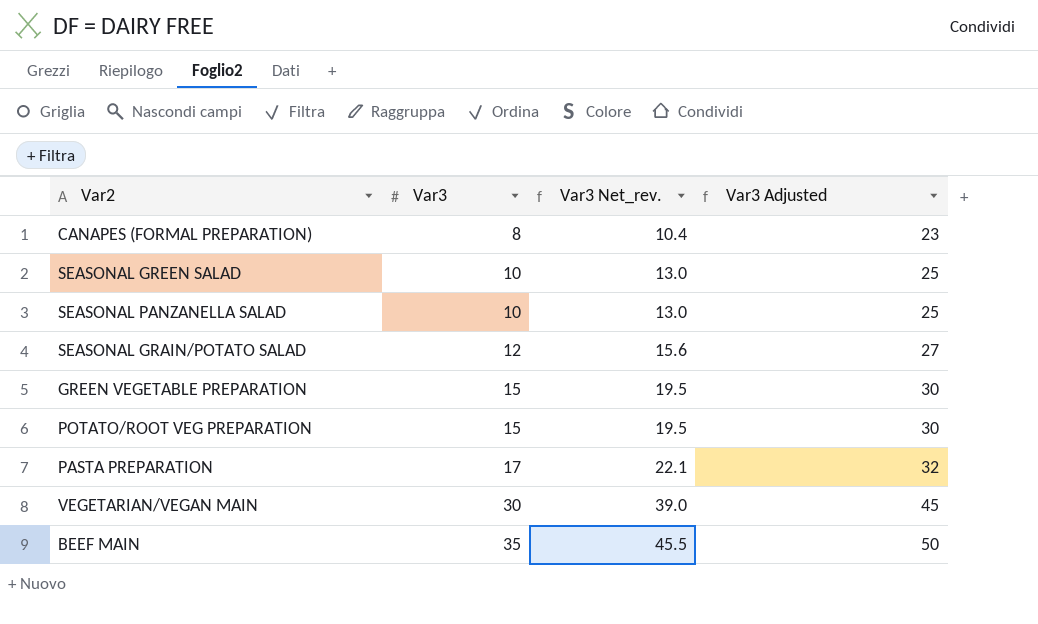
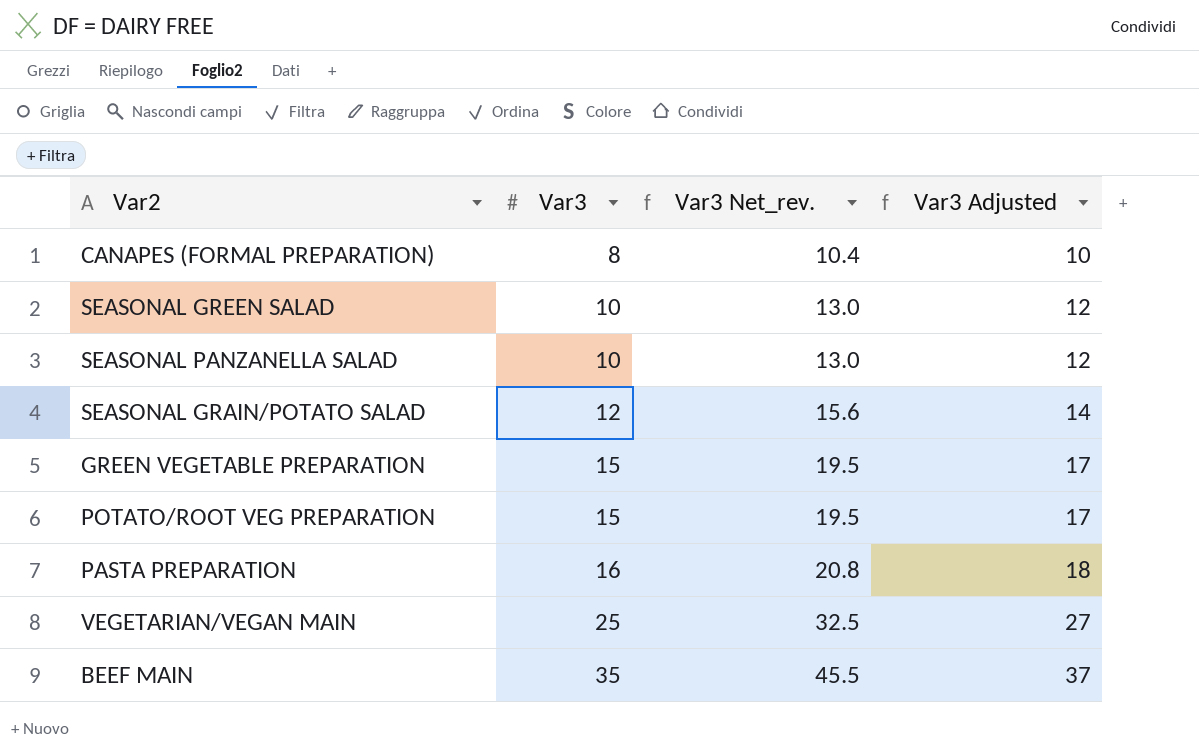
column Var3 Adjusted | formula: [Var3] + 15 -> [Var3] + 2
PASTA PREPARATION | Var3: 17 -> 16
PASTA PREPARATION | Var3 Net_rev.: 22.1 -> 20.8
VEGETARIAN/VEGAN MAIN | Var3: 30 -> 25
VEGETARIAN/VEGAN MAIN | Var3 Net_rev.: 39.0 -> 32.5

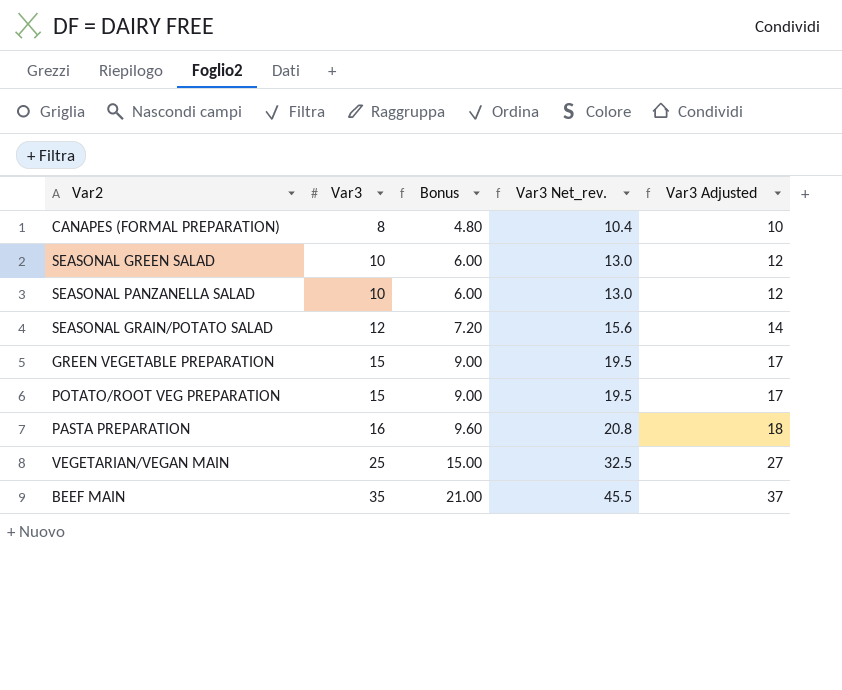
column Bonus | formula: none -> [Var3] * 0.6

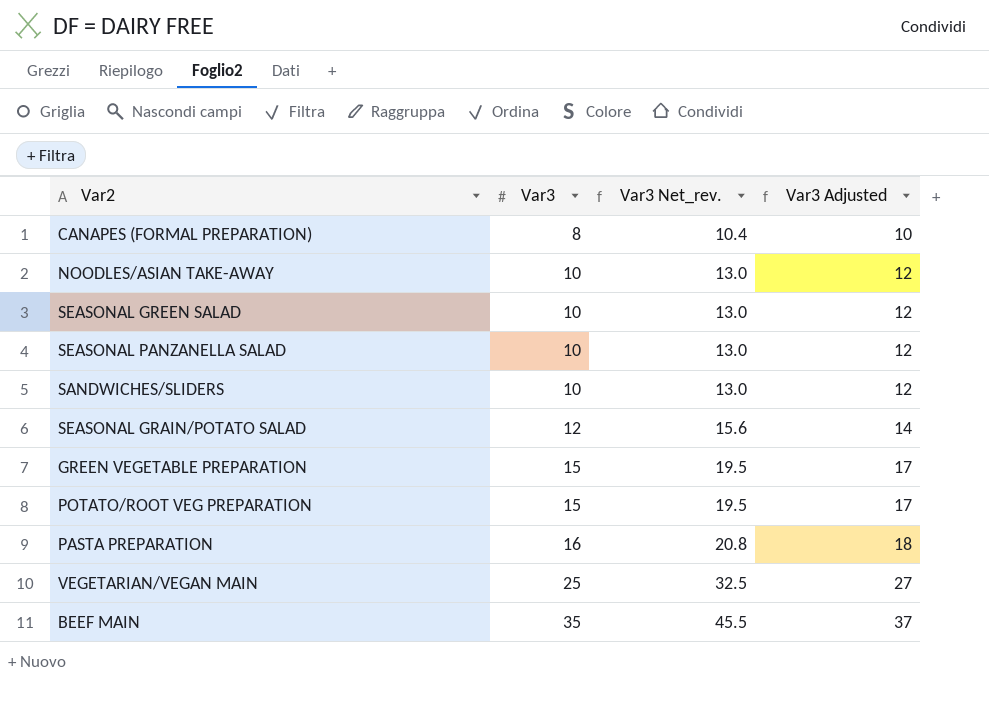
column Bonus | formula: [Var3] * 0.6 -> none
row NOODLES/ASIAN TAKE-AWAY: none -> 10 | 13.0 | 12
row SANDWICHES/SLIDERS: none -> 10 | 13.0 | 12

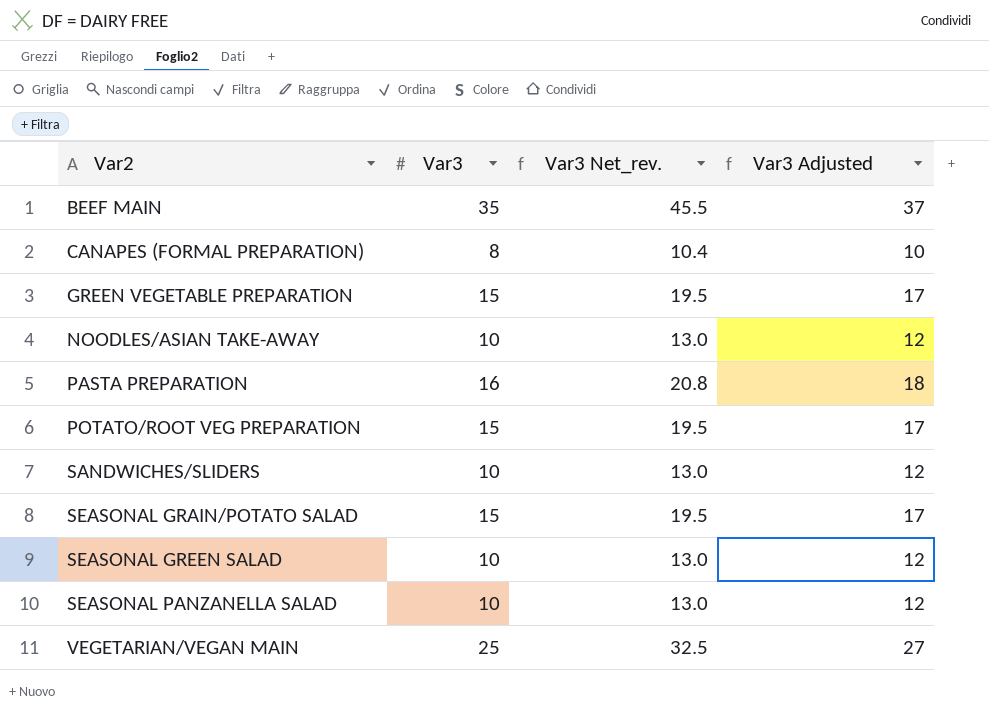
row order: Var3 ascending -> Var2 ascending
SEASONAL GRAIN/POTATO SALAD | Var3: 12 -> 15
SEASONAL GRAIN/POTATO SALAD | Var3 Net_rev.: 15.6 -> 19.5
SEASONAL GRAIN/POTATO SALAD | Var3 Adjusted: 14 -> 17

